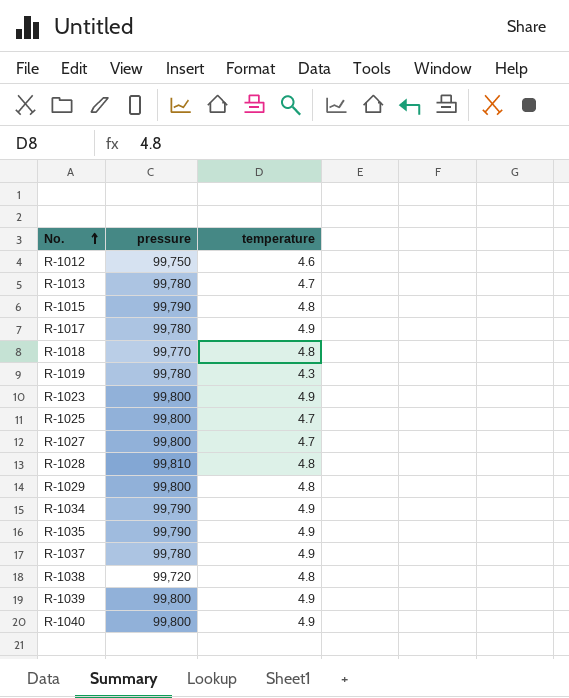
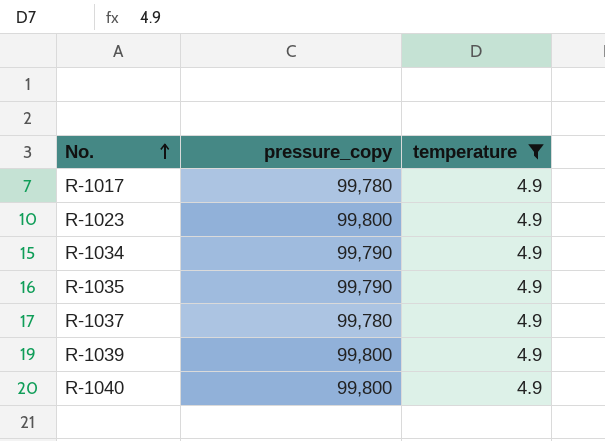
filter: none -> temperature = 4.9
column name: pressure -> pressure_copy

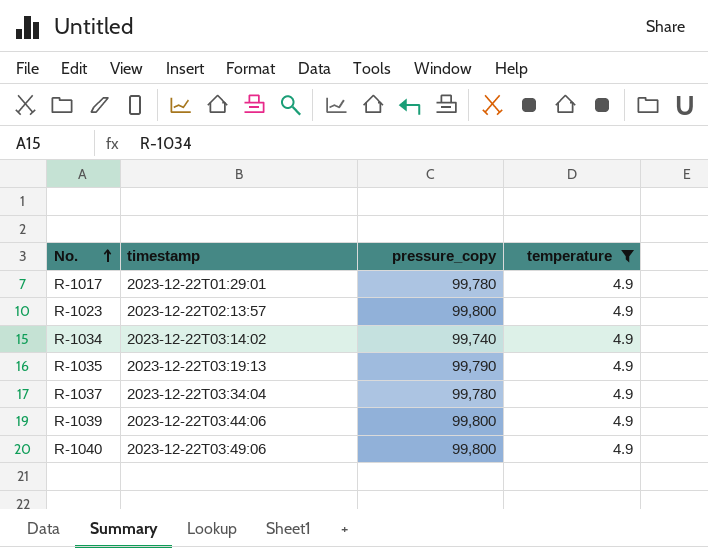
column timestamp | position: none -> 2
R-1034 | pressure_copy: 99,790 -> 99,740

